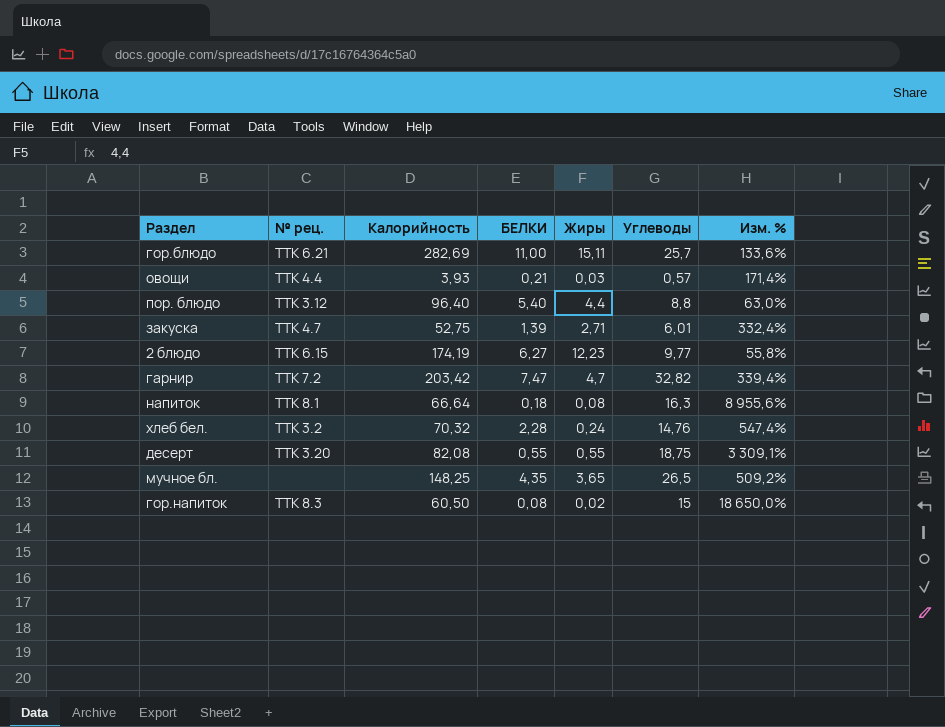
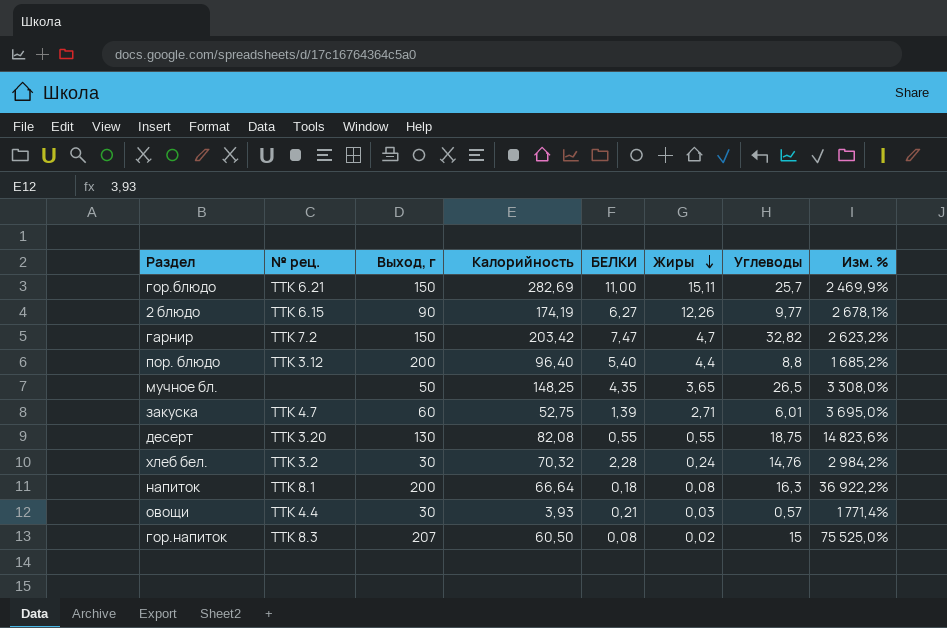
row order: none -> Жиры descending
column Выход, г | position: none -> 3
column Изм. % | formula: ([Углеводы] - [БЕЛКИ]) / [БЕЛКИ] -> ([Калорийность] - [БЕЛКИ]) / [БЕЛКИ]
2 блюдо | Жиры: 12,23 -> 12,26

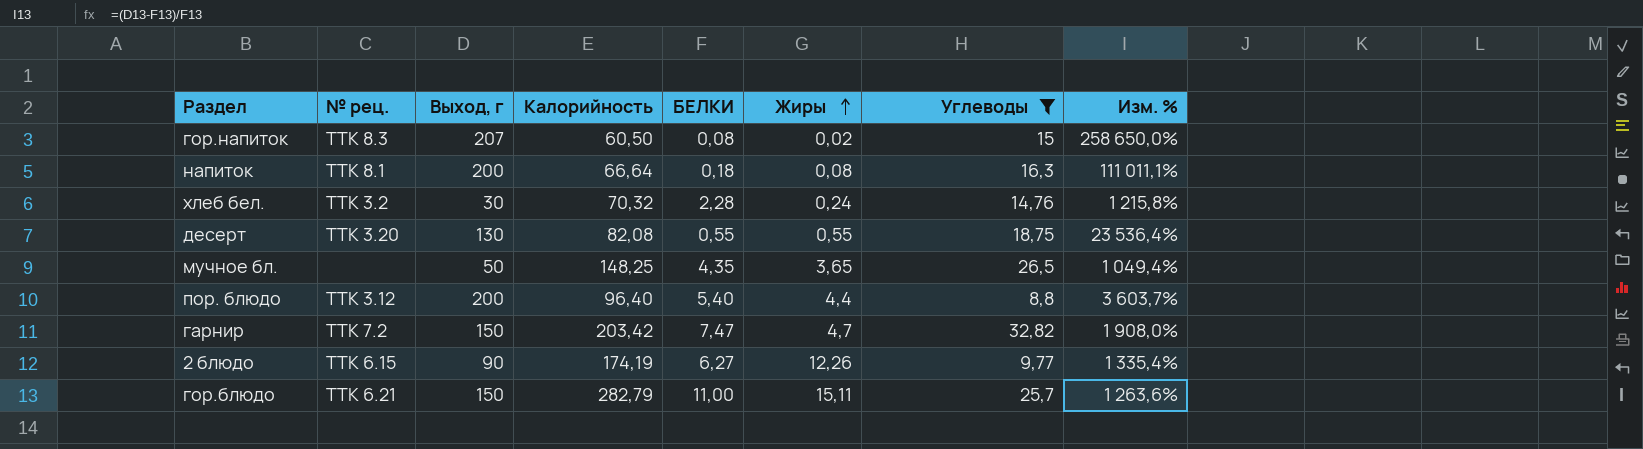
filter: none -> Углеводы >= 8,8
row order: Жиры descending -> Жиры ascending
column Изм. % | formula: ([Калорийность] - [БЕЛКИ]) / [БЕЛКИ] -> ([Выход, г] - [БЕЛКИ]) / [БЕЛКИ]
гор.блюдо | Калорийность: 282,69 -> 282,79

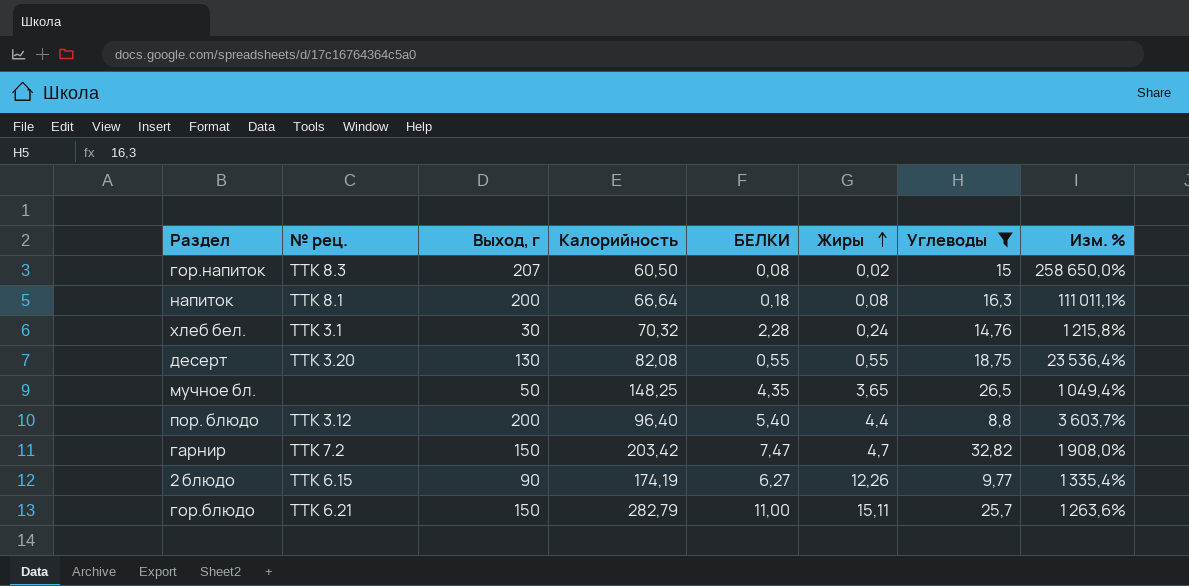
хлеб бел. | № рец.: ТТК 3.2 -> ТТК 3.1

